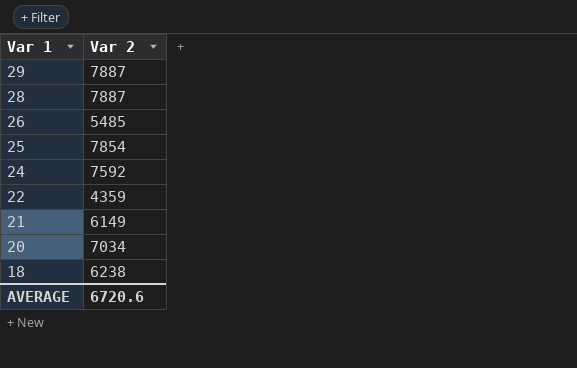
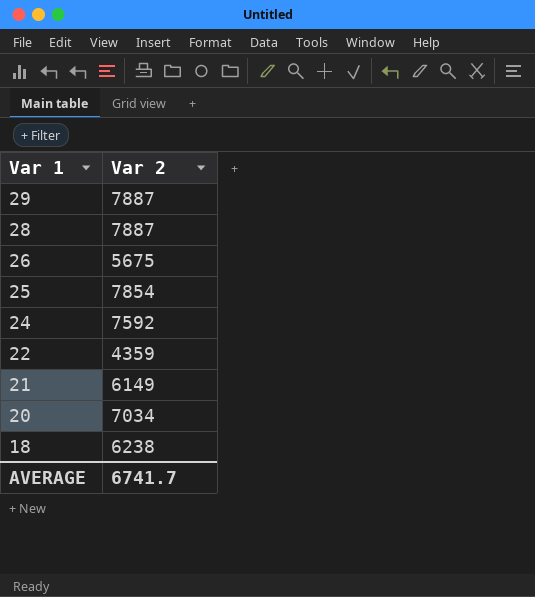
26 | Var 2: 5485 -> 5675
AVERAGE | Var 2: 6720.6 -> 6741.7

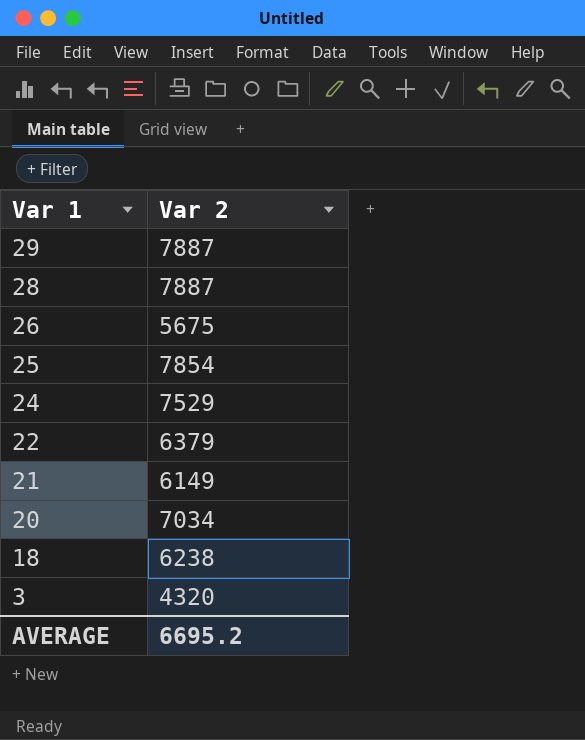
24 | Var 2: 7592 -> 7529
22 | Var 2: 4359 -> 6379
row 3: none -> 4320
AVERAGE | Var 2: 6741.7 -> 6695.2

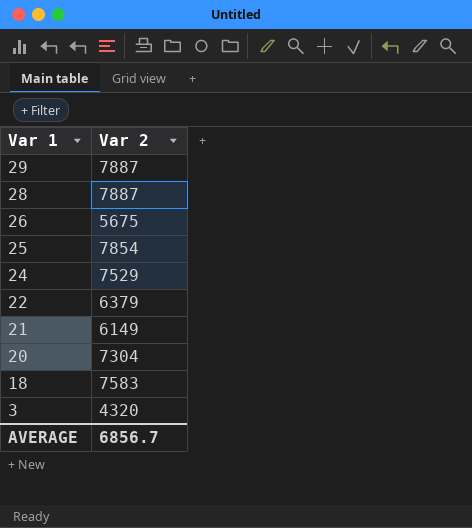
20 | Var 2: 7034 -> 7304
18 | Var 2: 6238 -> 7583
AVERAGE | Var 2: 6695.2 -> 6856.7

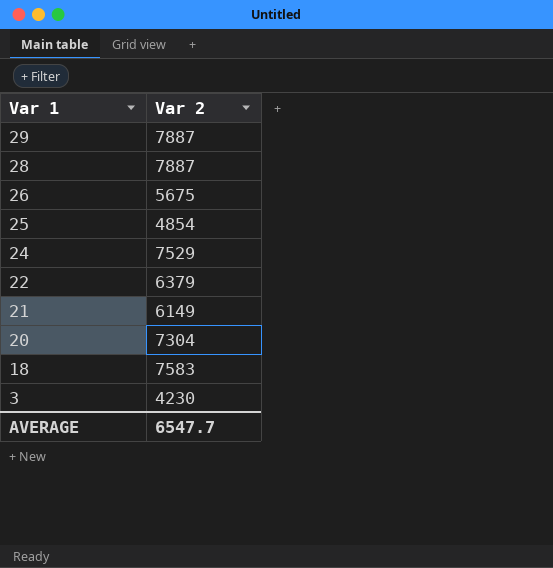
25 | Var 2: 7854 -> 4854
3 | Var 2: 4320 -> 4230
AVERAGE | Var 2: 6856.7 -> 6547.7

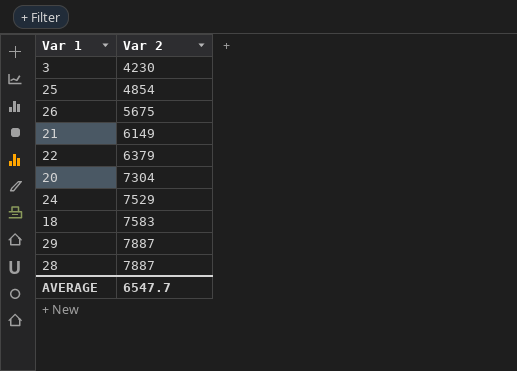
row order: Var 1 descending -> Var 2 ascending

